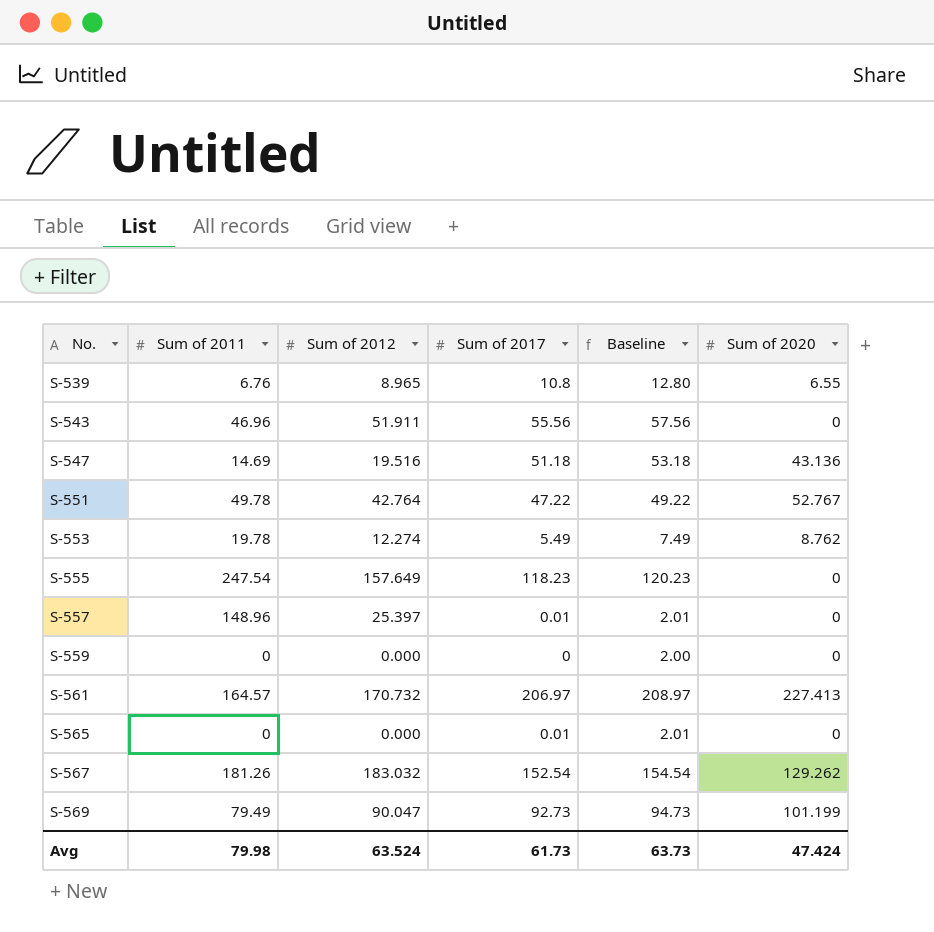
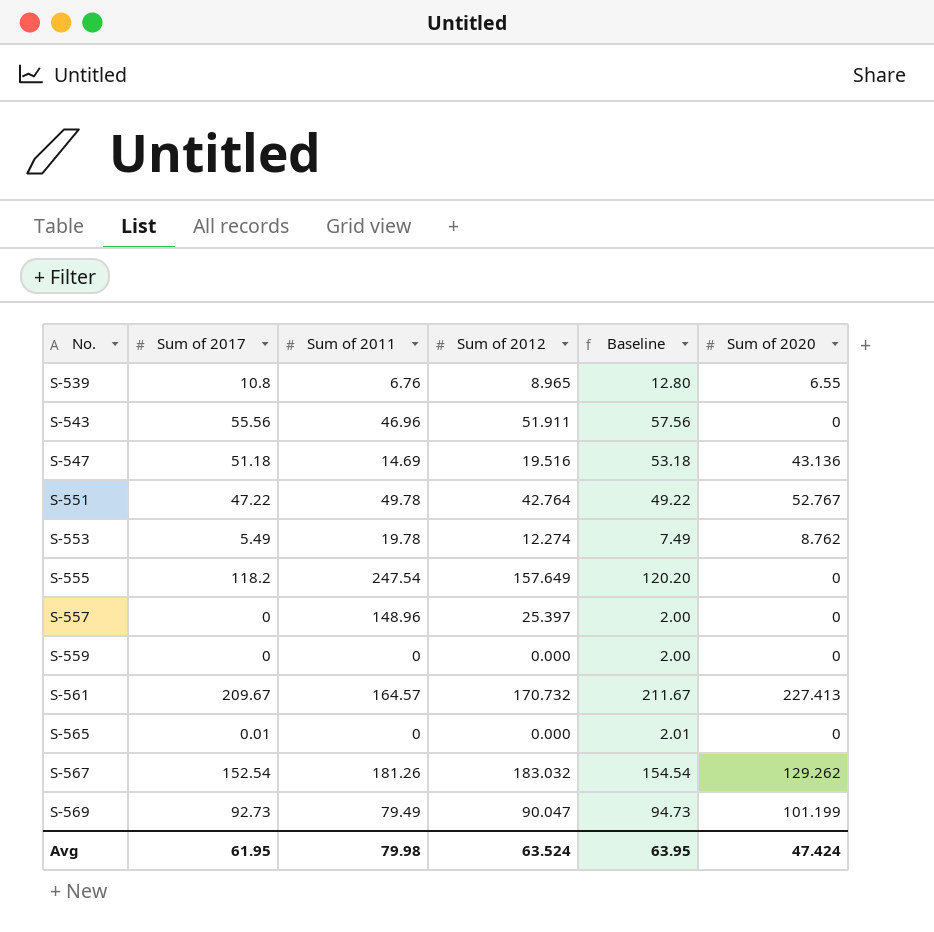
column Sum of 2017 | position: 4 -> 2
S-555 | Sum of 2017: 118.23 -> 118.2
S-555 | Baseline: 120.23 -> 120.20
S-557 | Sum of 2017: 0.01 -> 0
S-557 | Baseline: 2.01 -> 2.00
S-561 | Sum of 2017: 206.97 -> 209.67
S-561 | Baseline: 208.97 -> 211.67
Avg | Sum of 2017: 61.73 -> 61.95
Avg | Baseline: 63.73 -> 63.95

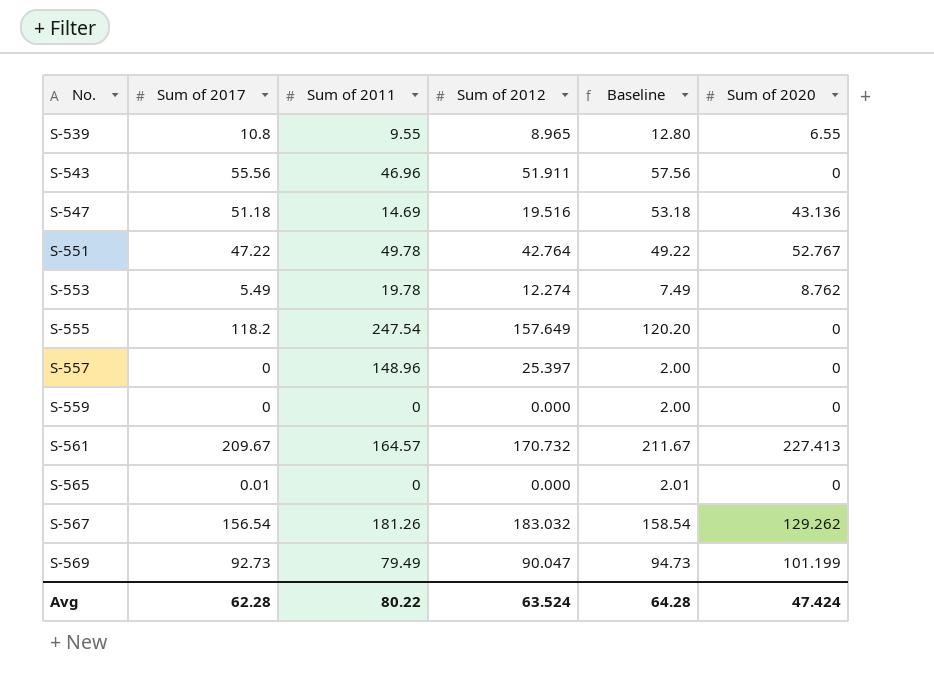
S-539 | Sum of 2011: 6.76 -> 9.55
S-567 | Sum of 2017: 152.54 -> 156.54
S-567 | Baseline: 154.54 -> 158.54
Avg | Sum of 2017: 61.95 -> 62.28
Avg | Sum of 2011: 79.98 -> 80.22
Avg | Baseline: 63.95 -> 64.28

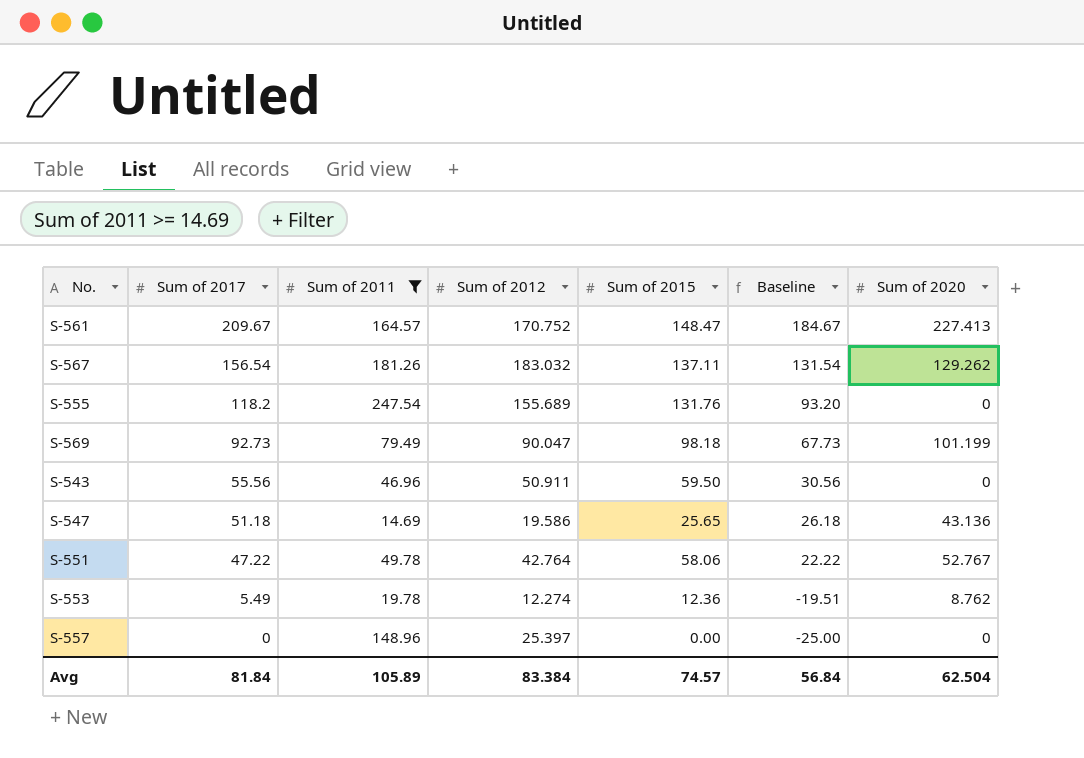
filter: none -> Sum of 2011 >= 14.69
row order: No. ascending -> Sum of 2017 descending
column Sum of 2015 | position: none -> 5
column Baseline | formula: [Sum of 2017] + 2 -> [Sum of 2017] - 25
S-561 | Sum of 2012: 170.732 -> 170.752
S-555 | Sum of 2012: 157.649 -> 155.689
S-543 | Sum of 2012: 51.911 -> 50.911
S-547 | Sum of 2012: 19.516 -> 19.586
Avg | Sum of 2017: 62.28 -> 81.84
Avg | Sum of 2011: 80.22 -> 105.89
Avg | Sum of 2012: 63.524 -> 83.384
Avg | Baseline: 64.28 -> 56.84
Avg | Sum of 2020: 47.424 -> 62.504

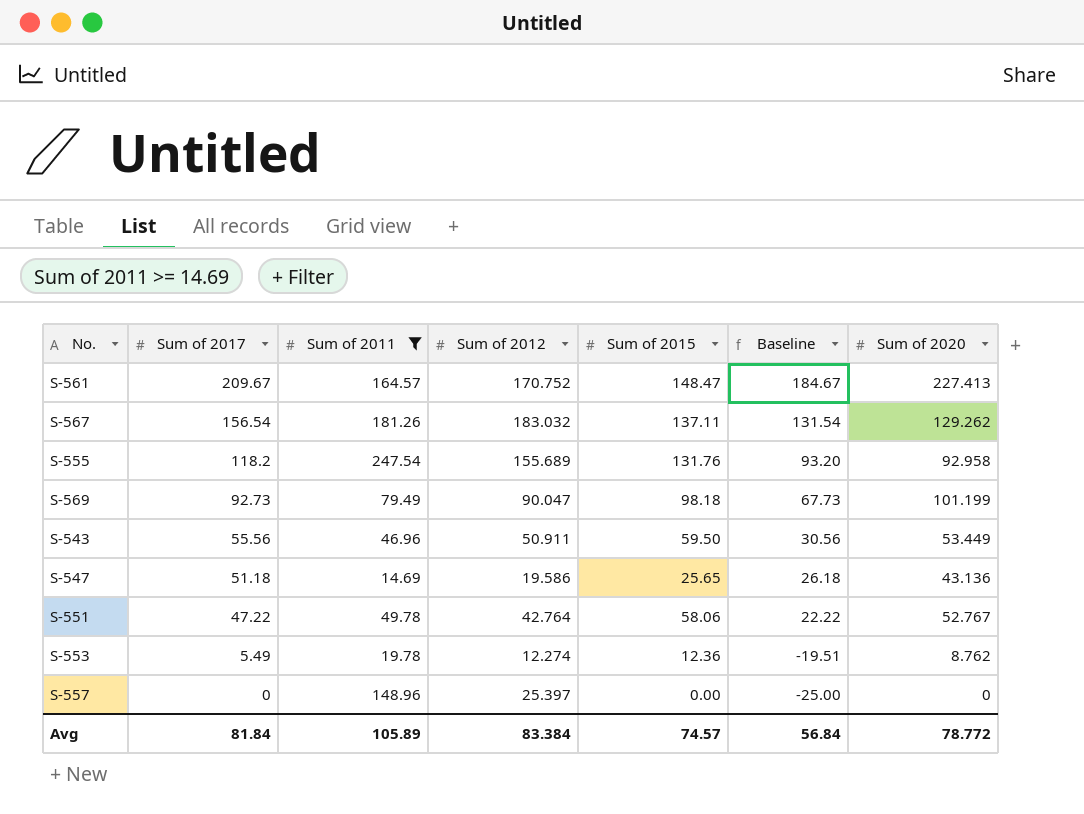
S-555 | Sum of 2020: 0 -> 92.958
S-543 | Sum of 2020: 0 -> 53.449
Avg | Sum of 2020: 62.504 -> 78.772

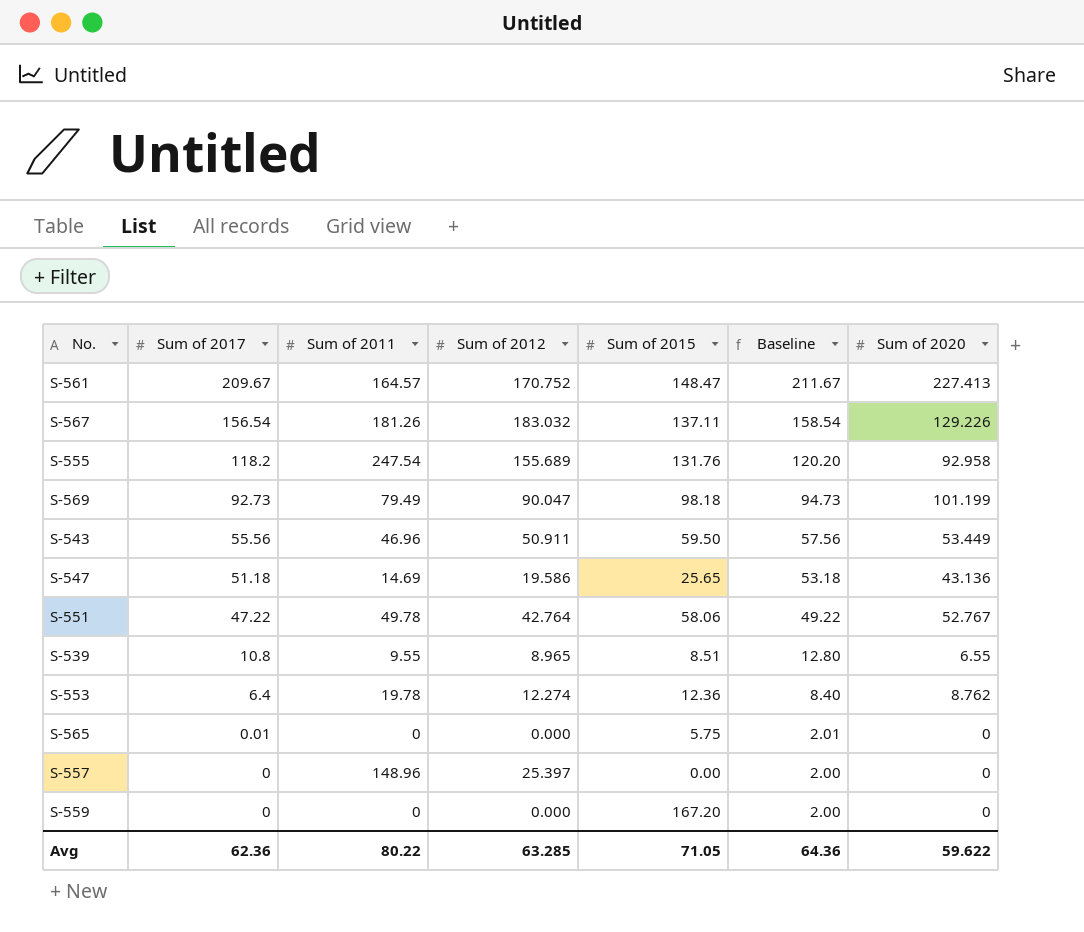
filter: Sum of 2011 >= 14.69 -> none
column Baseline | formula: [Sum of 2017] - 25 -> [Sum of 2017] + 2
S-567 | Sum of 2020: 129.262 -> 129.226
S-553 | Sum of 2017: 5.49 -> 6.4
Avg | Sum of 2017: 81.84 -> 62.36
Avg | Sum of 2011: 105.89 -> 80.22
Avg | Sum of 2012: 83.384 -> 63.285
Avg | Sum of 2015: 74.57 -> 71.05
Avg | Baseline: 56.84 -> 64.36
Avg | Sum of 2020: 78.772 -> 59.622

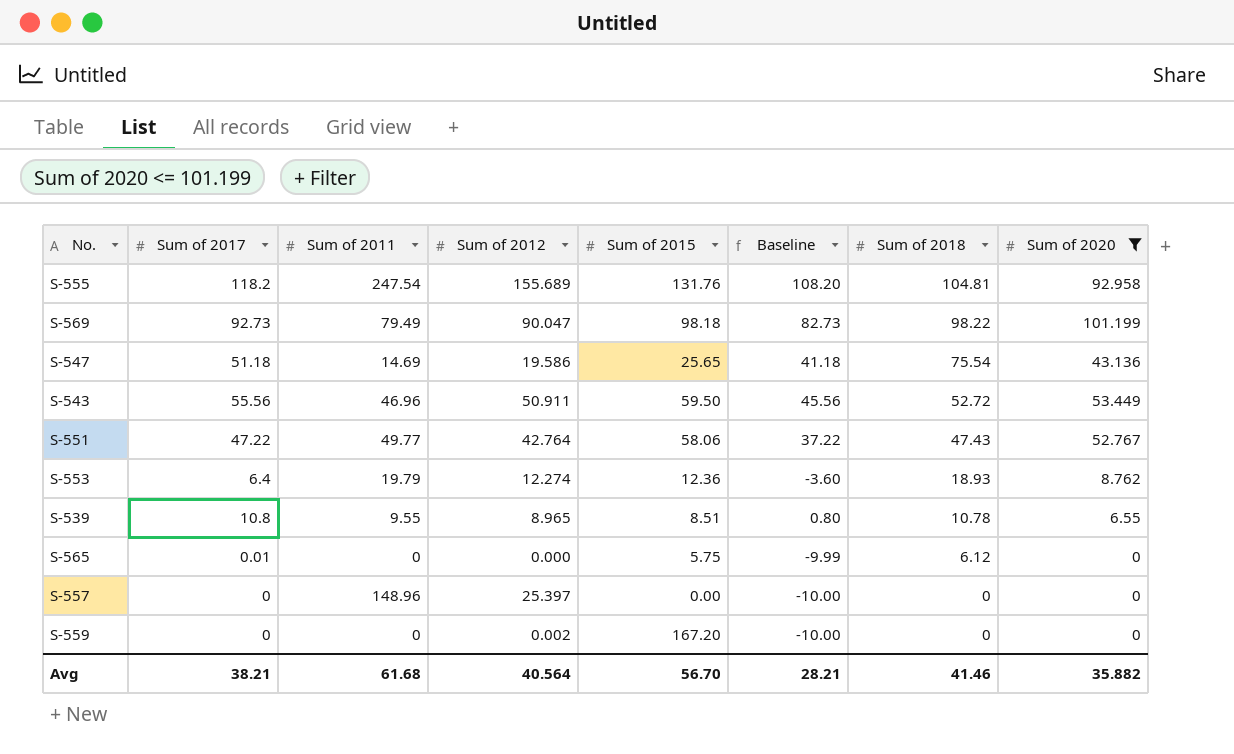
filter: none -> Sum of 2020 <= 101.199
row order: Sum of 2017 descending -> Sum of 2018 descending
column Baseline | formula: [Sum of 2017] + 2 -> [Sum of 2017] - 10
column Sum of 2018 | position: none -> 7
S-551 | Sum of 2011: 49.78 -> 49.77
S-553 | Sum of 2011: 19.78 -> 19.79
S-559 | Sum of 2012: 0.000 -> 0.002
Avg | Sum of 2017: 62.36 -> 38.21
Avg | Sum of 2011: 80.22 -> 61.68
Avg | Sum of 2012: 63.285 -> 40.564
Avg | Sum of 2015: 71.05 -> 56.70
Avg | Baseline: 64.36 -> 28.21
Avg | Sum of 2020: 59.622 -> 35.882

